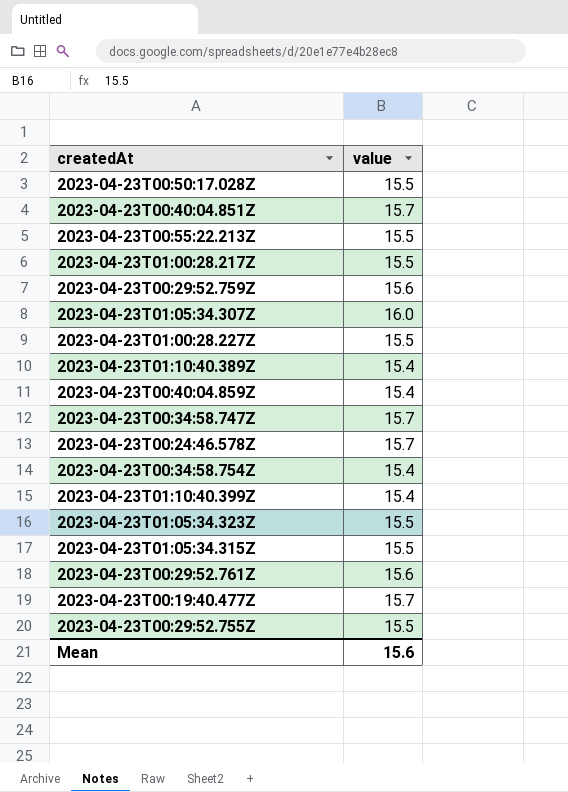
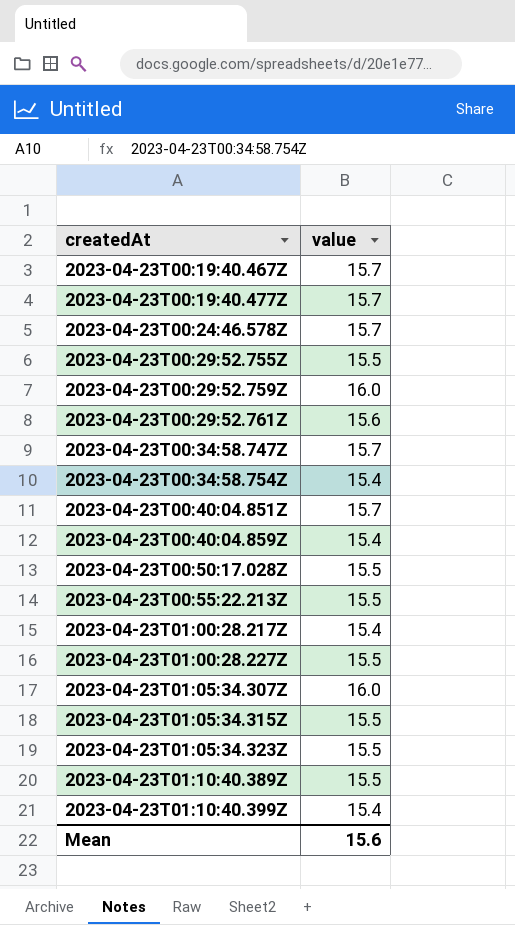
row order: none -> createdAt ascending
row 2023-04-23T00:19:40.467Z: none -> 15.7
2023-04-23T00:29:52.759Z | value: 15.6 -> 16.0
2023-04-23T01:00:28.217Z | value: 15.5 -> 15.4
2023-04-23T01:10:40.389Z | value: 15.4 -> 15.5

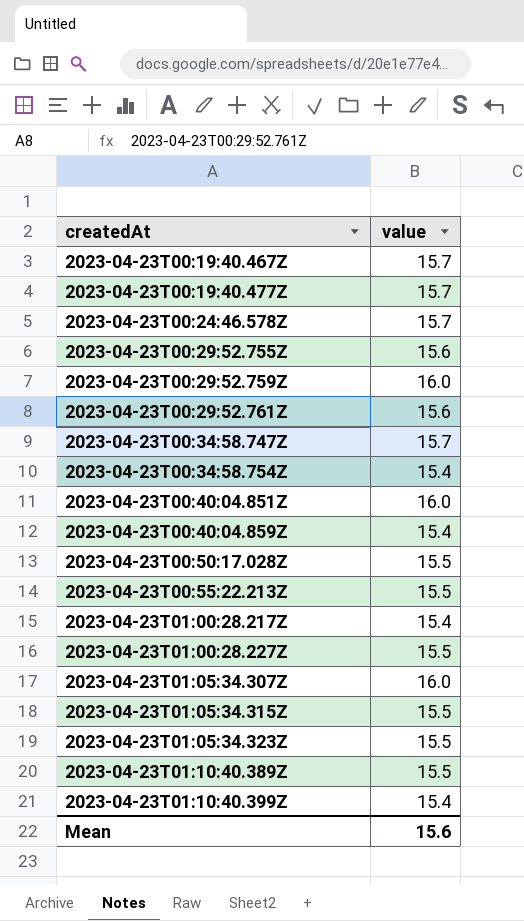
2023-04-23T00:29:52.755Z | value: 15.5 -> 15.6
2023-04-23T00:40:04.851Z | value: 15.7 -> 16.0

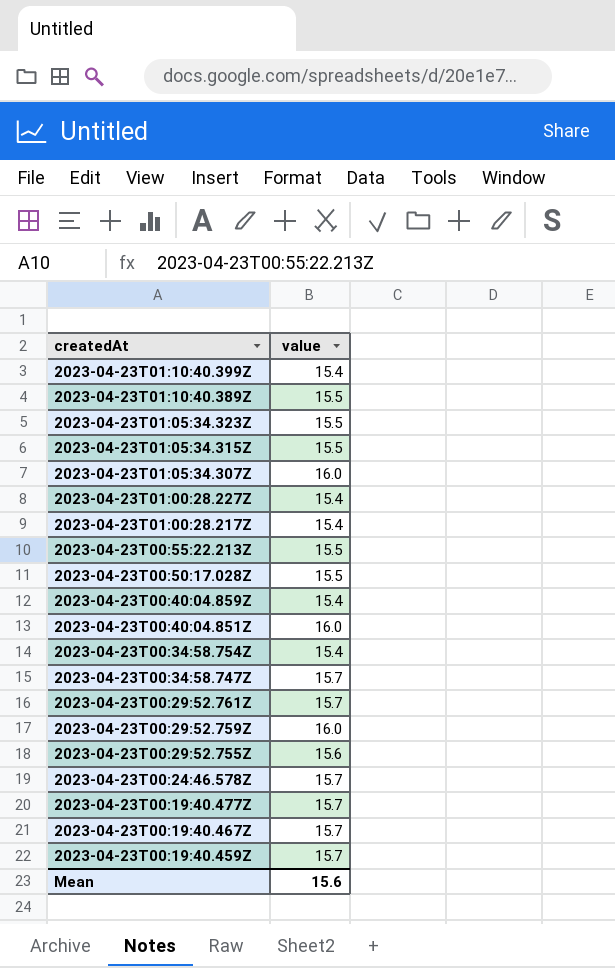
row order: createdAt ascending -> createdAt descending
2023-04-23T01:00:28.227Z | value: 15.5 -> 15.4
2023-04-23T00:29:52.761Z | value: 15.6 -> 15.7
row 2023-04-23T00:19:40.459Z: none -> 15.7

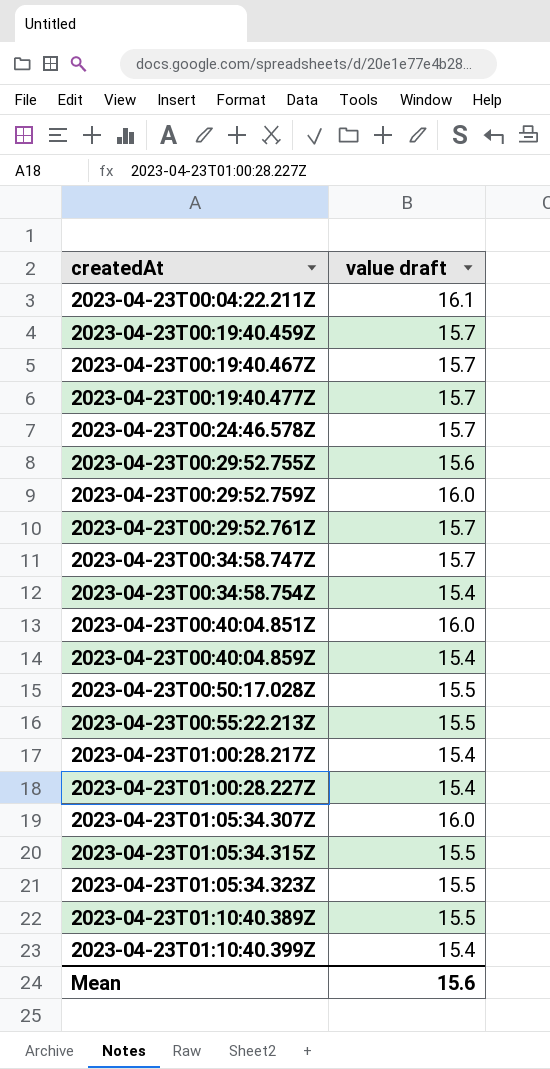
row order: createdAt descending -> createdAt ascending
column name: value -> value draft
row 2023-04-23T00:04:22.211Z: none -> 16.1

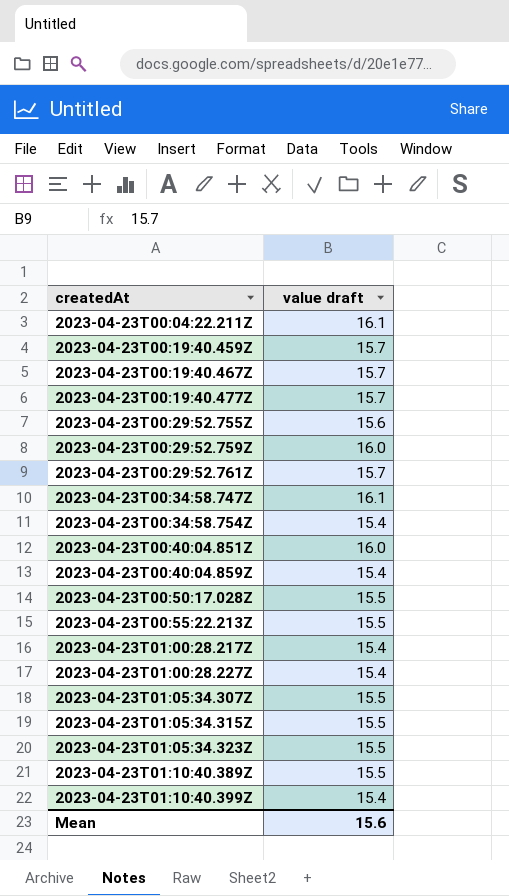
row 2023-04-23T00:24:46.578Z: 15.7 -> none
2023-04-23T00:34:58.747Z | value draft: 15.7 -> 16.1
2023-04-23T01:05:34.307Z | value draft: 16.0 -> 15.5

